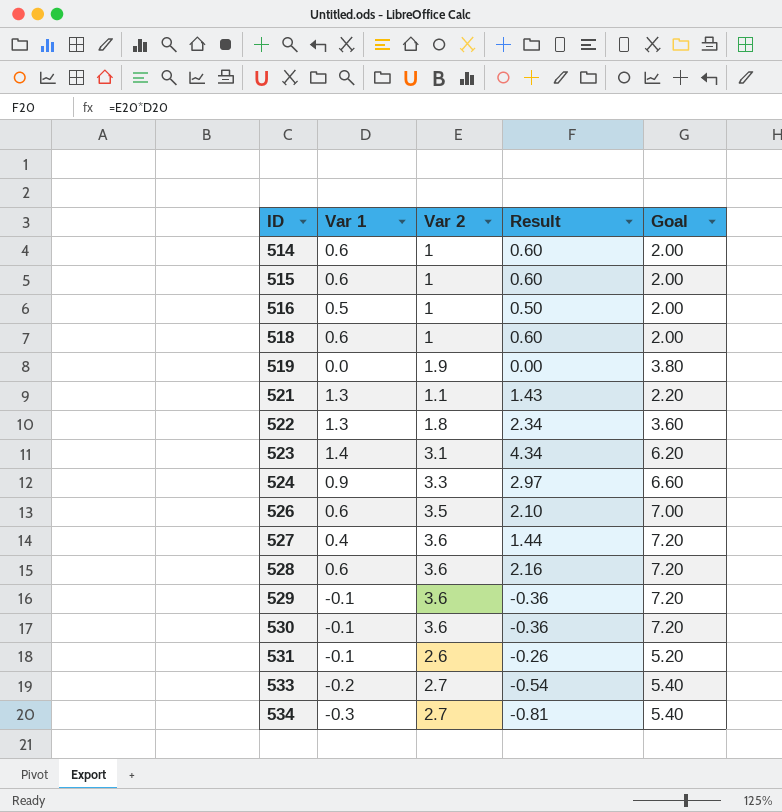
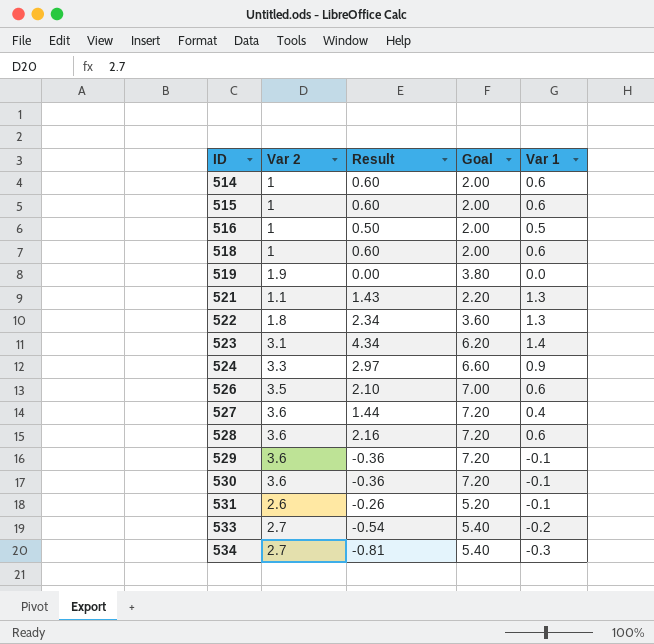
column Var 1 | position: 2 -> 5

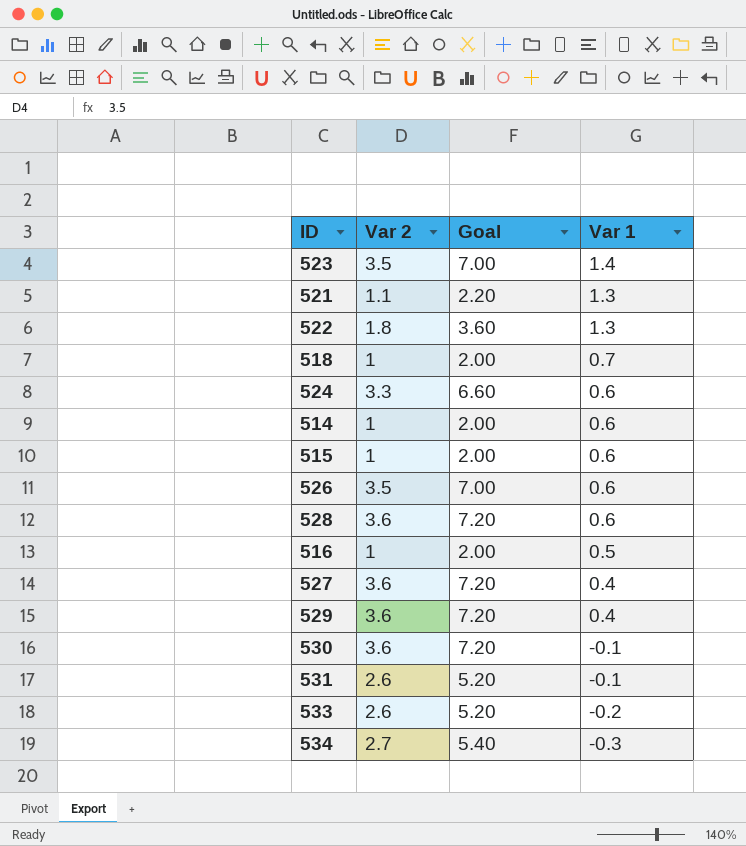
row order: ID ascending -> Var 1 descending
column Result | formula: [Var 2] * [Var 1] -> none
row 519: 1.9 | 0.00 | 3.80 | 0.0 -> none
523 | Var 2: 3.1 -> 3.5
523 | Goal: 6.20 -> 7.00
518 | Var 1: 0.6 -> 0.7
524 | Var 1: 0.9 -> 0.6
529 | Var 1: -0.1 -> 0.4
533 | Var 2: 2.7 -> 2.6
533 | Goal: 5.40 -> 5.20

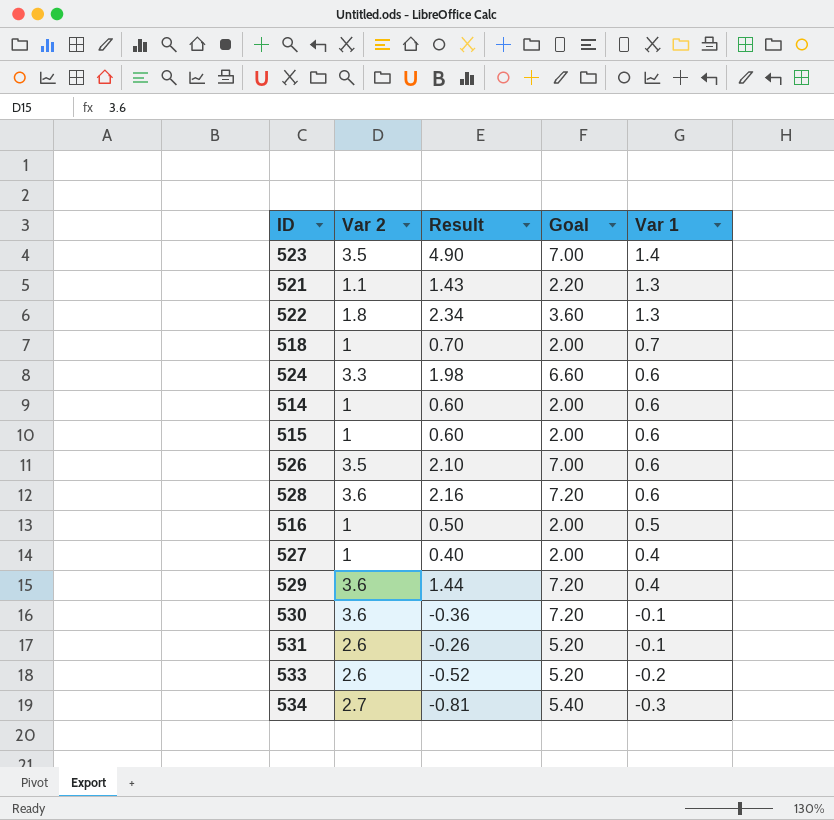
column Result | formula: none -> [Var 2] * [Var 1]
527 | Var 2: 3.6 -> 1
527 | Goal: 7.20 -> 2.00

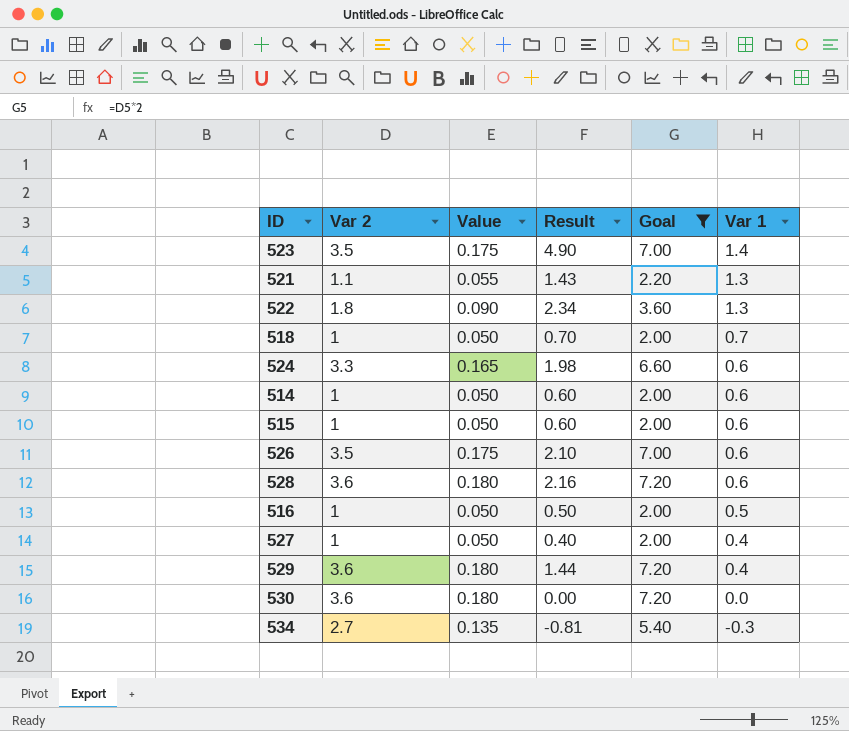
filter: none -> Goal != 5.20
column Value | formula: none -> [Var 2] * 0.05
530 | Result: -0.36 -> 0.00
530 | Var 1: -0.1 -> 0.0

